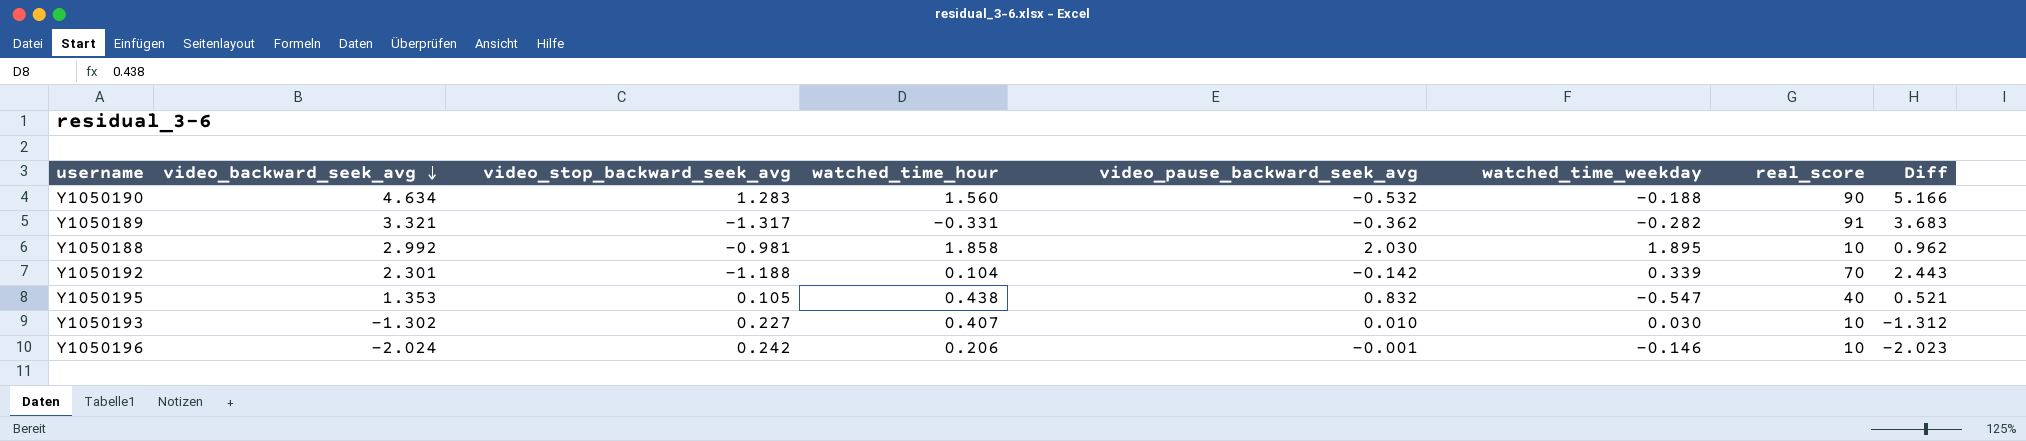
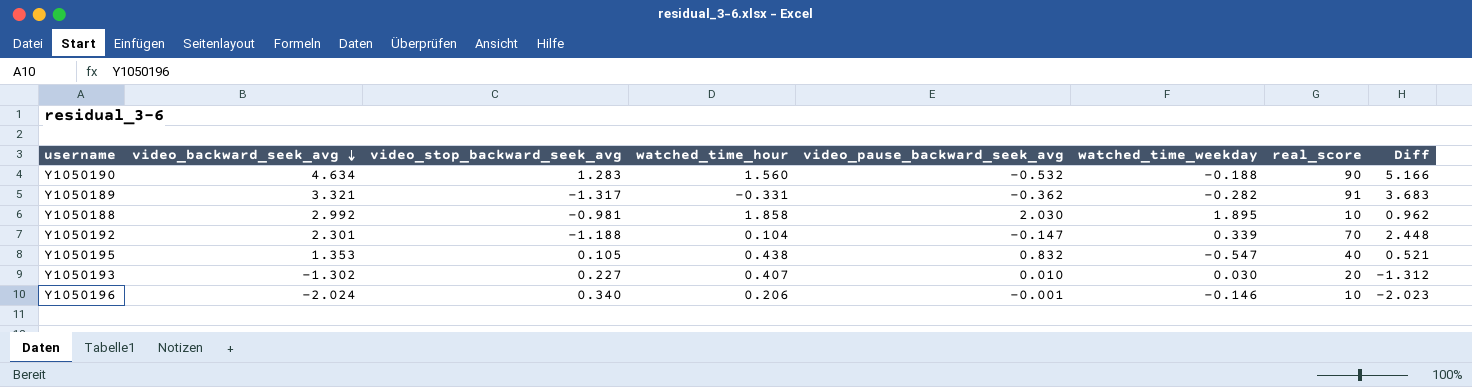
Y1050192 | video_pause_backward_seek_avg: -0.142 -> -0.147
Y1050192 | Diff: 2.443 -> 2.448
Y1050193 | real_score: 10 -> 20
Y1050196 | video_stop_backward_seek_avg: 0.242 -> 0.340

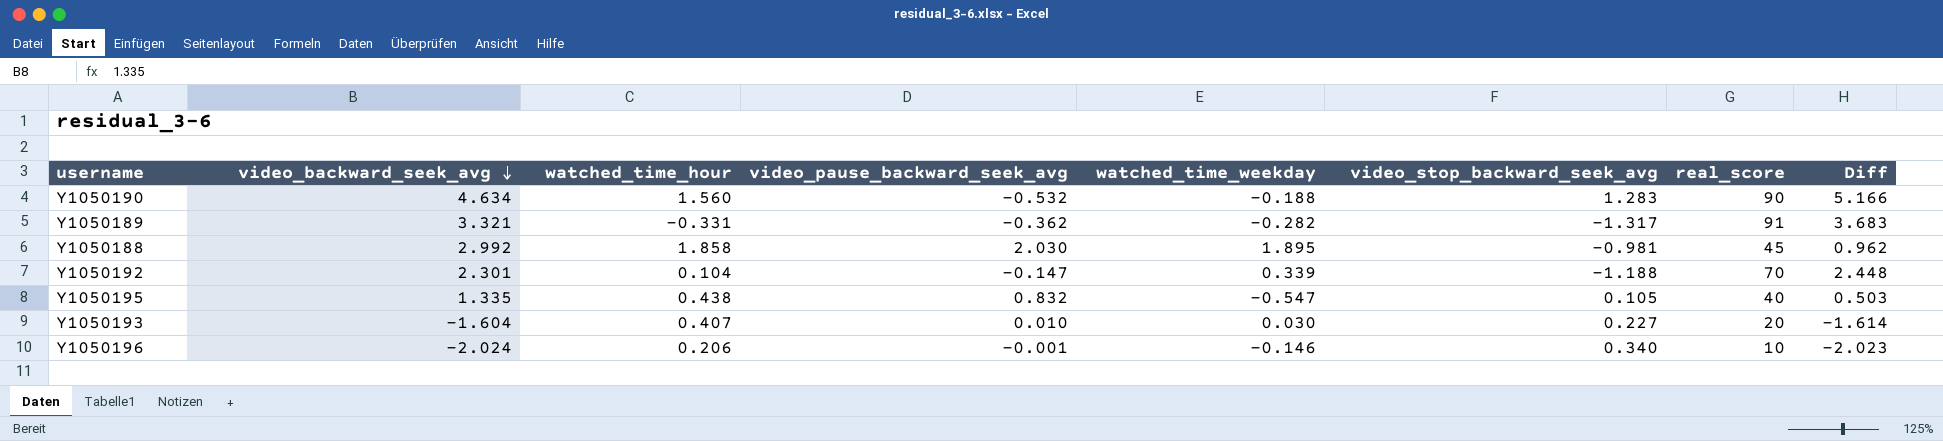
column video_stop_backward_seek_avg | position: 3 -> 6
Y1050188 | real_score: 10 -> 45
Y1050195 | video_backward_seek_avg: 1.353 -> 1.335
Y1050195 | Diff: 0.521 -> 0.503
Y1050193 | video_backward_seek_avg: -1.302 -> -1.604
Y1050193 | Diff: -1.312 -> -1.614

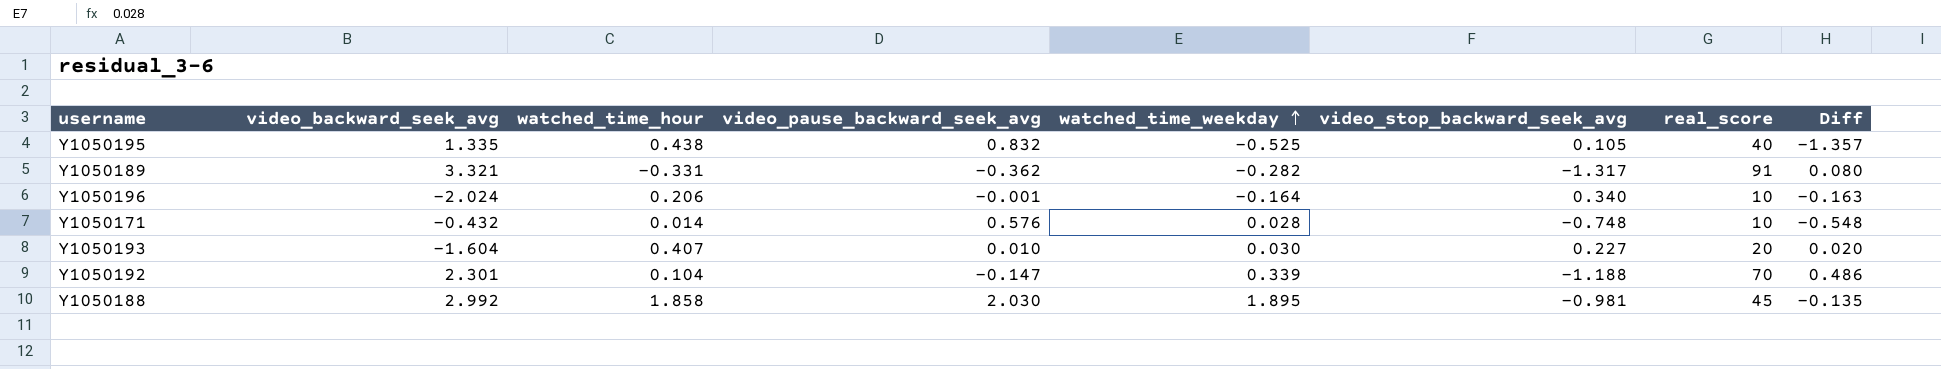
row order: video_backward_seek_avg descending -> watched_time_weekday ascending
column Diff | formula: [video_backward_seek_avg] - [video_pause_backward_seek_avg] -> [watched_time_weekday] - [video_pause_backward_seek_avg]
row Y1050190: 4.634 | 1.560 | -0.532 | -0.188 | 1.283 | 90 | 5.166 -> none
Y1050195 | watched_time_weekday: -0.547 -> -0.525
Y1050196 | watched_time_weekday: -0.146 -> -0.164
row Y1050171: none -> -0.432 | 0.014 | 0.576 | 0.028 | -0.748 | 10 | -0.548

